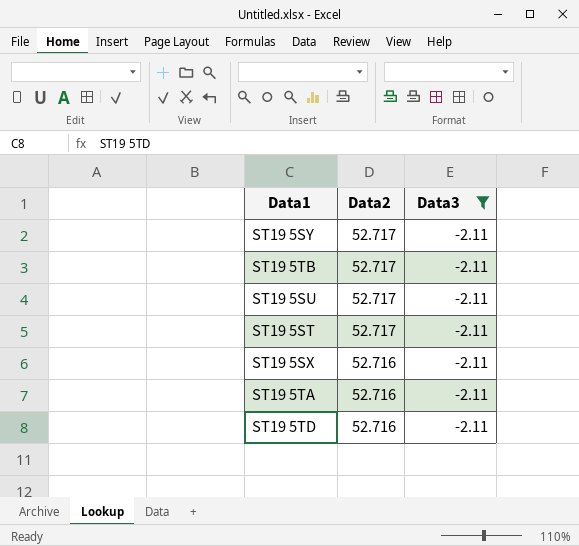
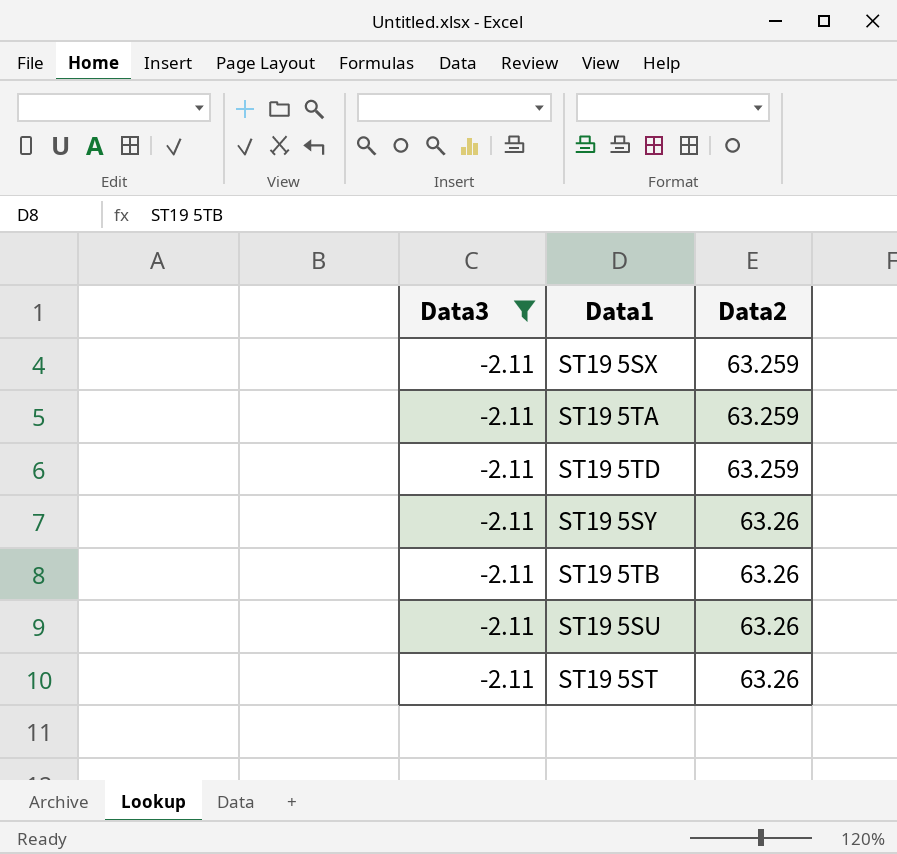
row order: Data2 descending -> Data2 ascending
column Data3 | position: 3 -> 1
ST19 5SX | Data2: 52.716 -> 63.259
ST19 5TA | Data2: 52.716 -> 63.259
ST19 5TD | Data2: 52.716 -> 63.259
ST19 5SY | Data2: 52.717 -> 63.26
ST19 5TB | Data2: 52.717 -> 63.26
ST19 5SU | Data2: 52.717 -> 63.26
ST19 5ST | Data2: 52.717 -> 63.26

